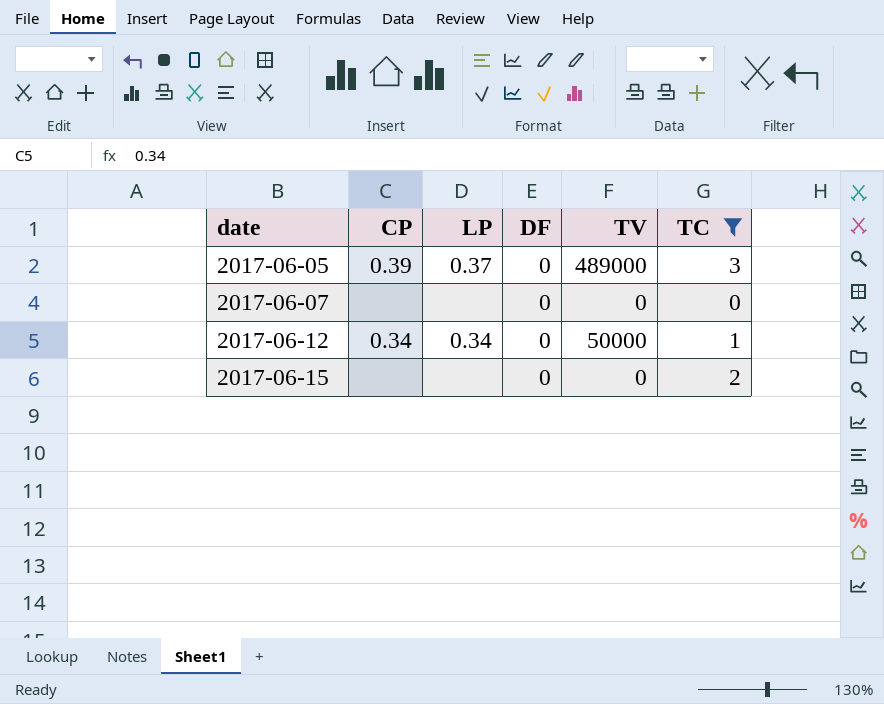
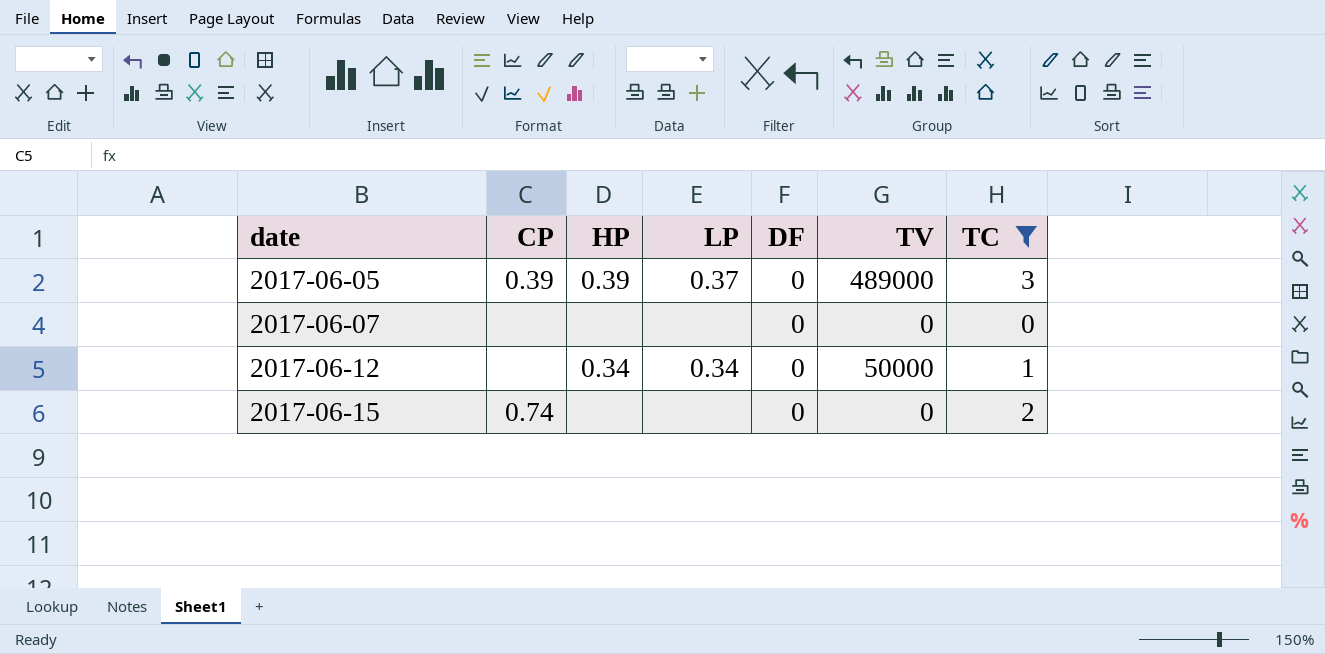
column HP | position: none -> 3
2017-06-12 | CP: 0.34 -> none
2017-06-15 | CP: none -> 0.74

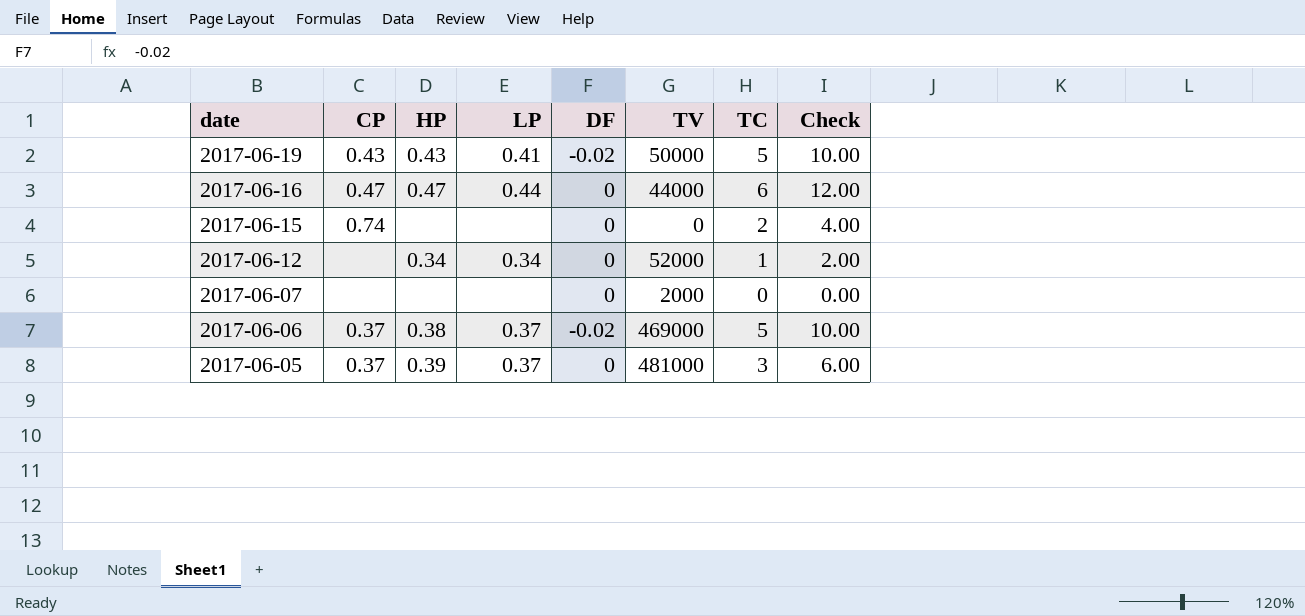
filter: TC <= 3 -> none
row order: date ascending -> date descending
column Check | formula: none -> [TC] * 2
2017-06-12 | TV: 50000 -> 52000
2017-06-07 | TV: 0 -> 2000
2017-06-05 | CP: 0.39 -> 0.37
2017-06-05 | TV: 489000 -> 481000

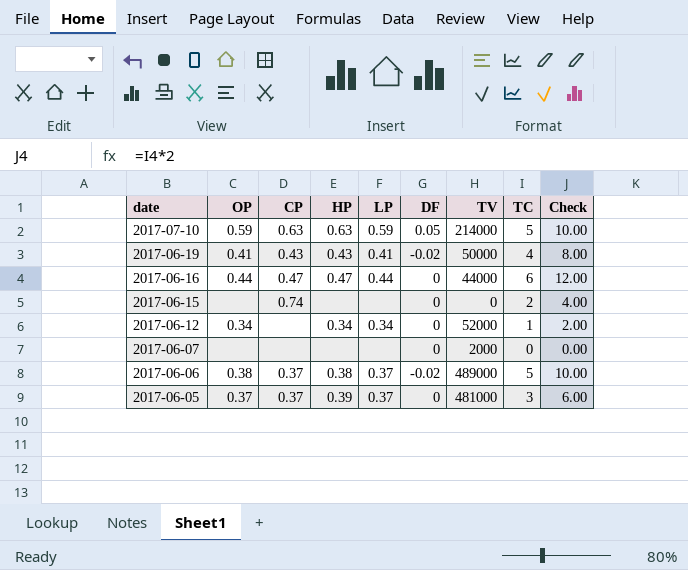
column OP | position: none -> 2
row 2017-07-10: none -> 0.59 | 0.63 | 0.63 | 0.59 | 0.05 | 214000 | 5 | 10.00
2017-06-19 | TC: 5 -> 4
2017-06-19 | Check: 10.00 -> 8.00
2017-06-06 | TV: 469000 -> 489000

